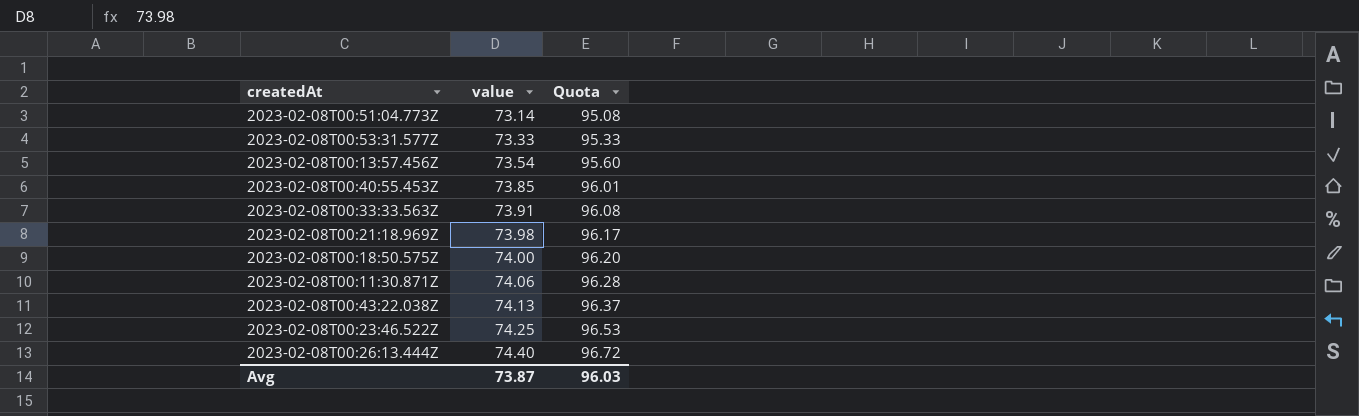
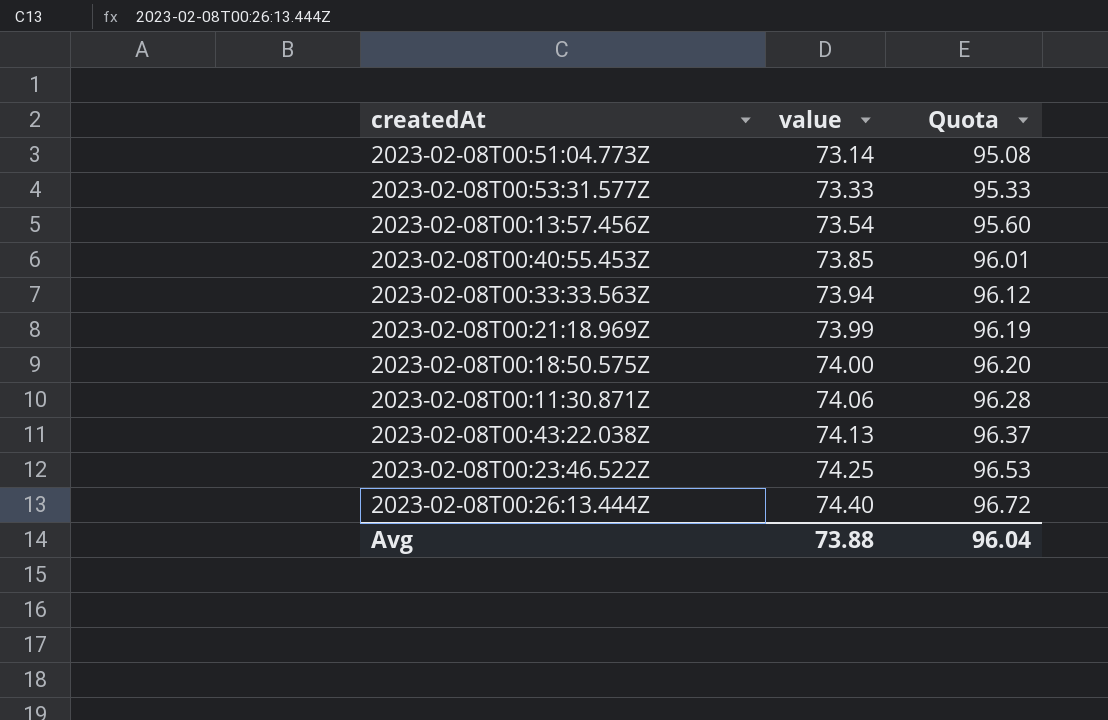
2023-02-08T00:33:33.563Z | value: 73.91 -> 73.94
2023-02-08T00:33:33.563Z | Quota: 96.08 -> 96.12
2023-02-08T00:21:18.969Z | value: 73.98 -> 73.99
2023-02-08T00:21:18.969Z | Quota: 96.17 -> 96.19
Avg | value: 73.87 -> 73.88
Avg | Quota: 96.03 -> 96.04

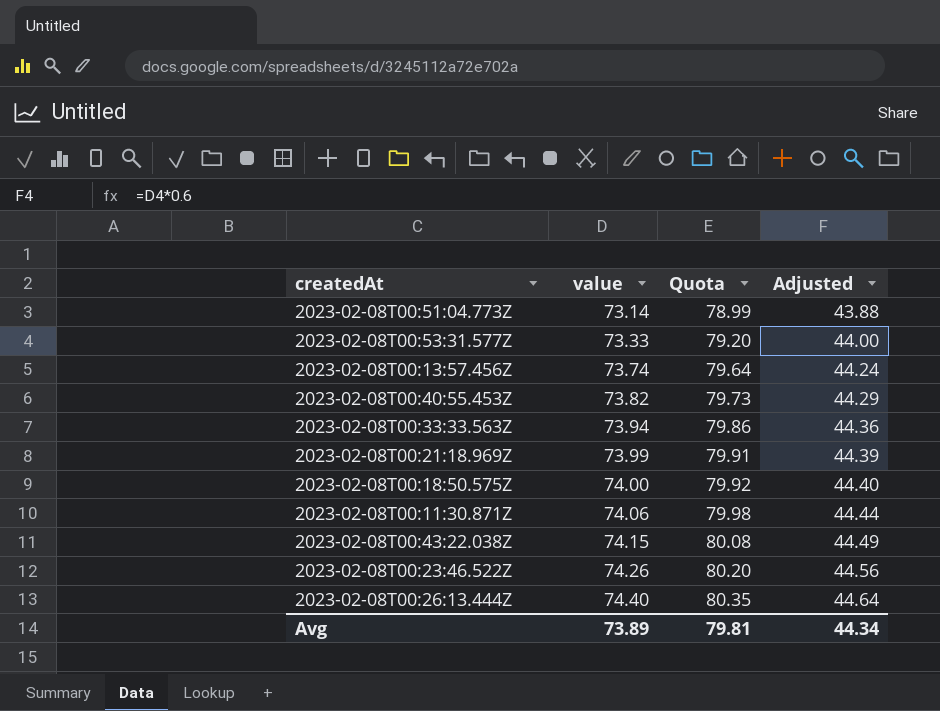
column Quota | formula: [value] * 1.3 -> [value] * 1.08
column Adjusted | formula: none -> [value] * 0.6
2023-02-08T00:13:57.456Z | value: 73.54 -> 73.74
2023-02-08T00:40:55.453Z | value: 73.85 -> 73.82
2023-02-08T00:43:22.038Z | value: 74.13 -> 74.15
2023-02-08T00:23:46.522Z | value: 74.25 -> 74.26
Avg | value: 73.88 -> 73.89
Avg | Quota: 96.04 -> 79.81

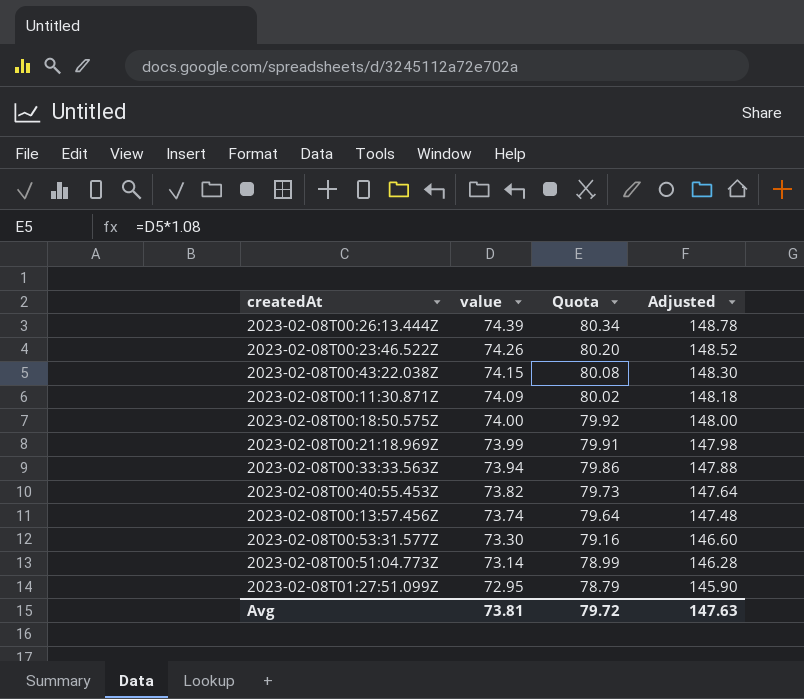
row order: value ascending -> value descending
column Adjusted | formula: [value] * 0.6 -> [value] * 2
2023-02-08T00:26:13.444Z | value: 74.40 -> 74.39
2023-02-08T00:26:13.444Z | Quota: 80.35 -> 80.34
2023-02-08T00:11:30.871Z | value: 74.06 -> 74.09
2023-02-08T00:11:30.871Z | Quota: 79.98 -> 80.02
2023-02-08T00:53:31.577Z | value: 73.33 -> 73.30
2023-02-08T00:53:31.577Z | Quota: 79.20 -> 79.16
row 2023-02-08T01:27:51.099Z: none -> 72.95 | 78.79 | 145.90
Avg | value: 73.89 -> 73.81
Avg | Quota: 79.81 -> 79.72
Avg | Adjusted: 44.34 -> 147.63

